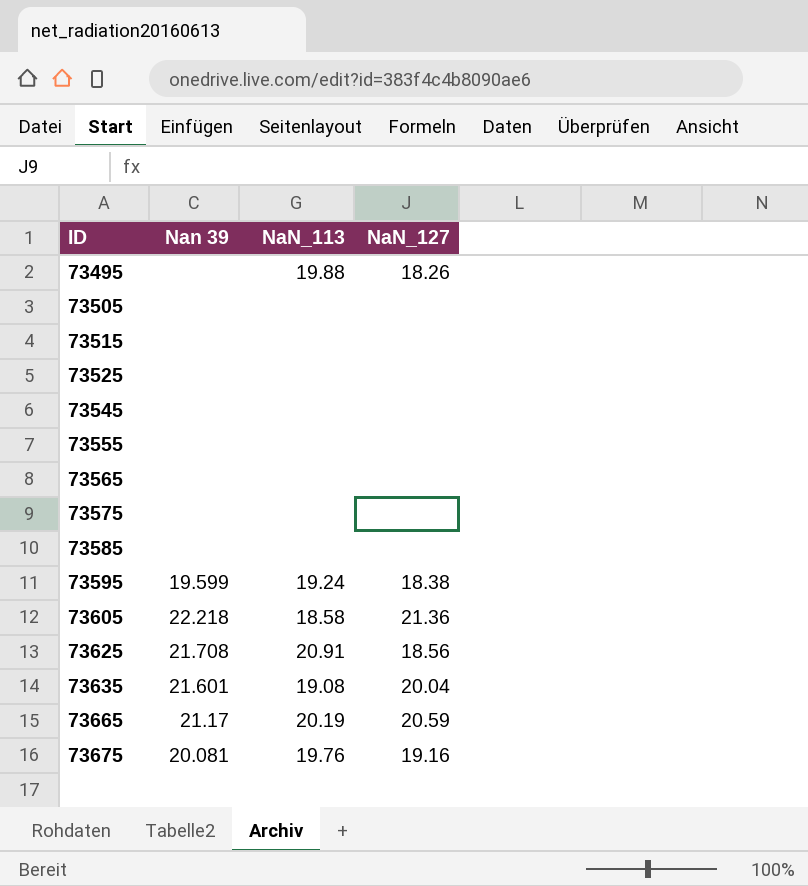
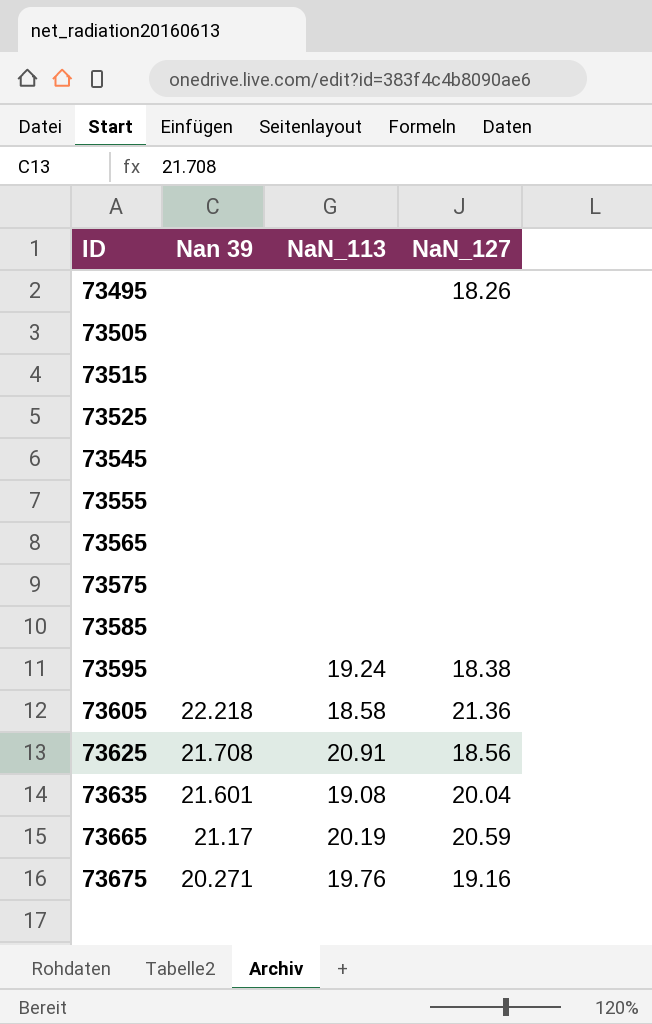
73495 | NaN_113: 19.88 -> none
73595 | Nan 39: 19.599 -> none
73675 | Nan 39: 20.081 -> 20.271

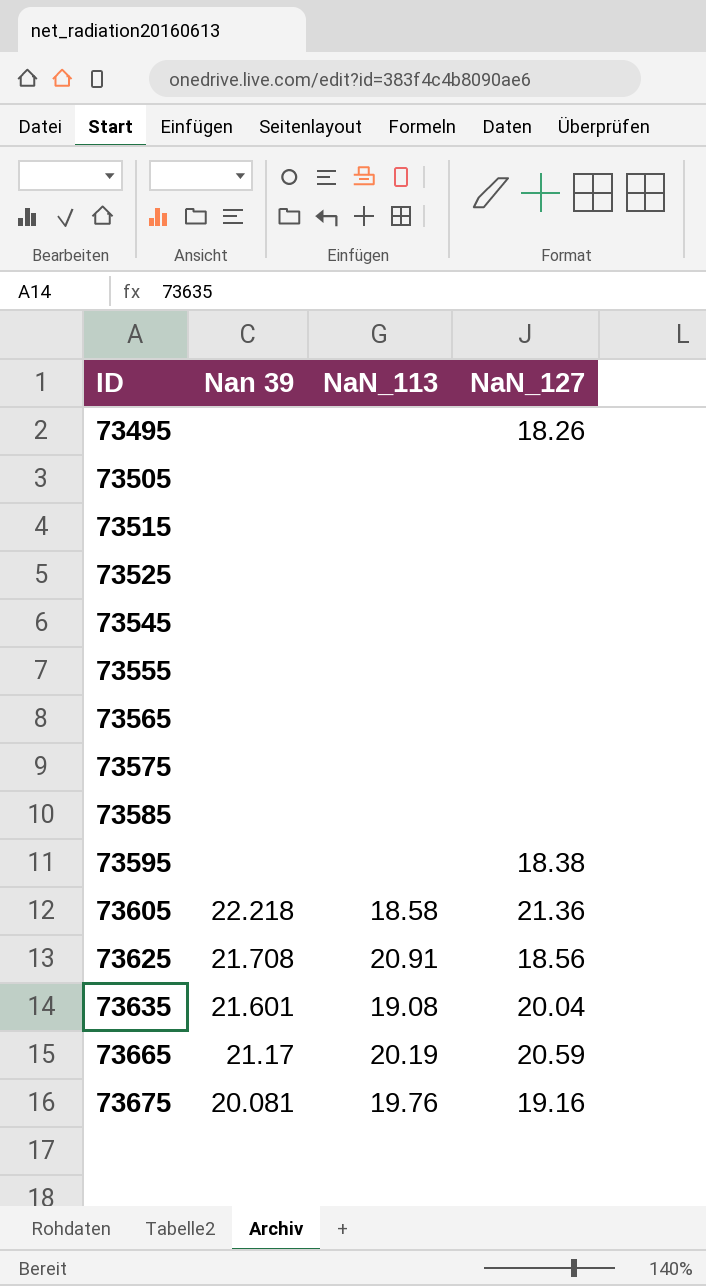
73595 | NaN_113: 19.24 -> none
73675 | Nan 39: 20.271 -> 20.081

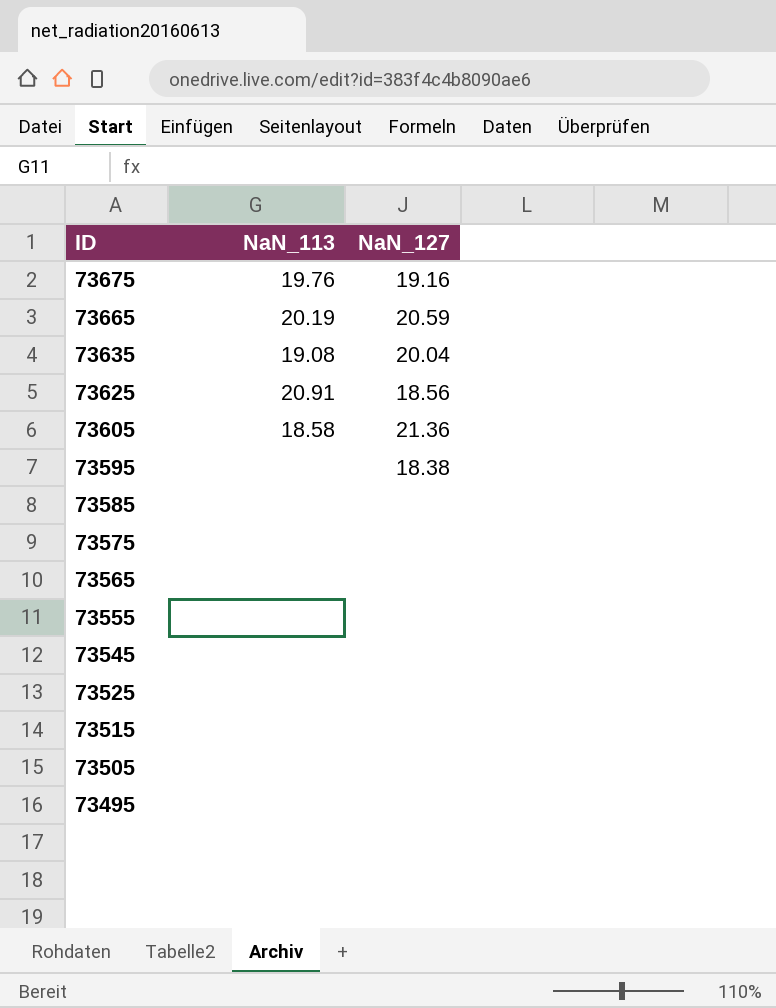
row order: ID ascending -> ID descending
column Nan 39 | position: 2 -> none
73495 | NaN_127: 18.26 -> none

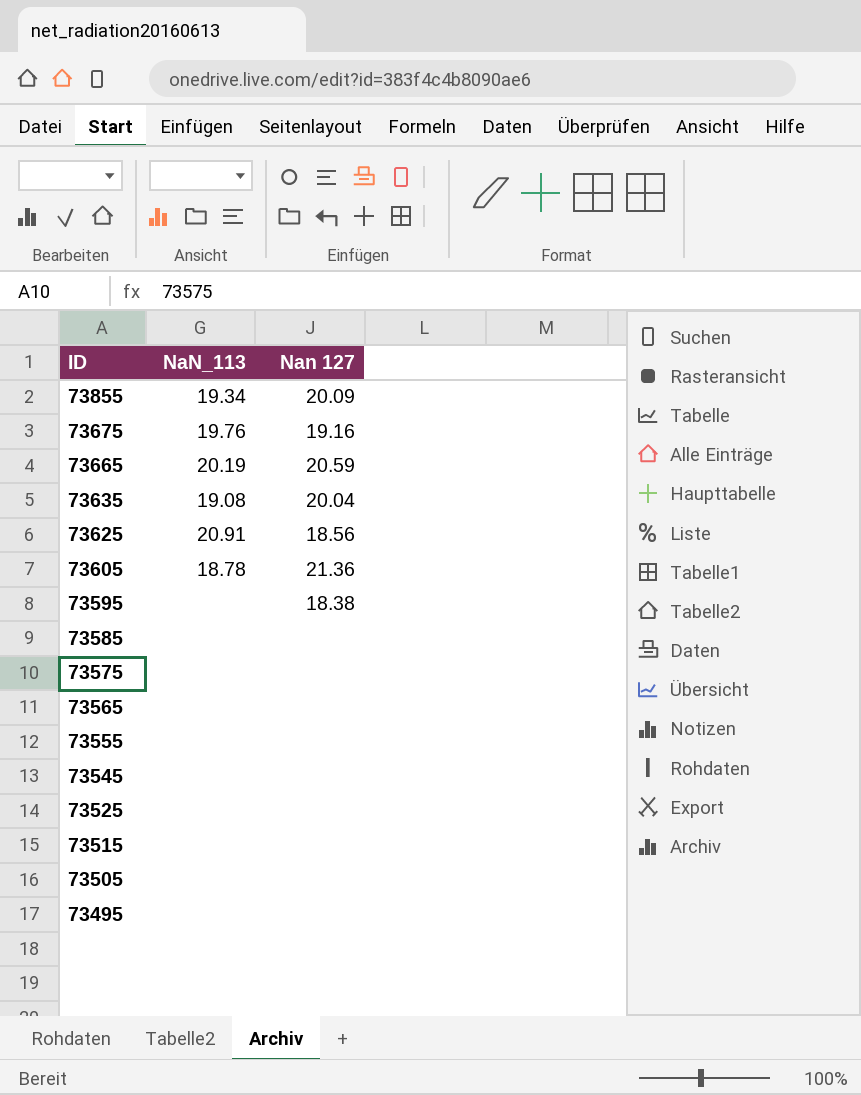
column name: NaN_127 -> Nan 127
row 73855: none -> 19.34 | 20.09
73605 | NaN_113: 18.58 -> 18.78

